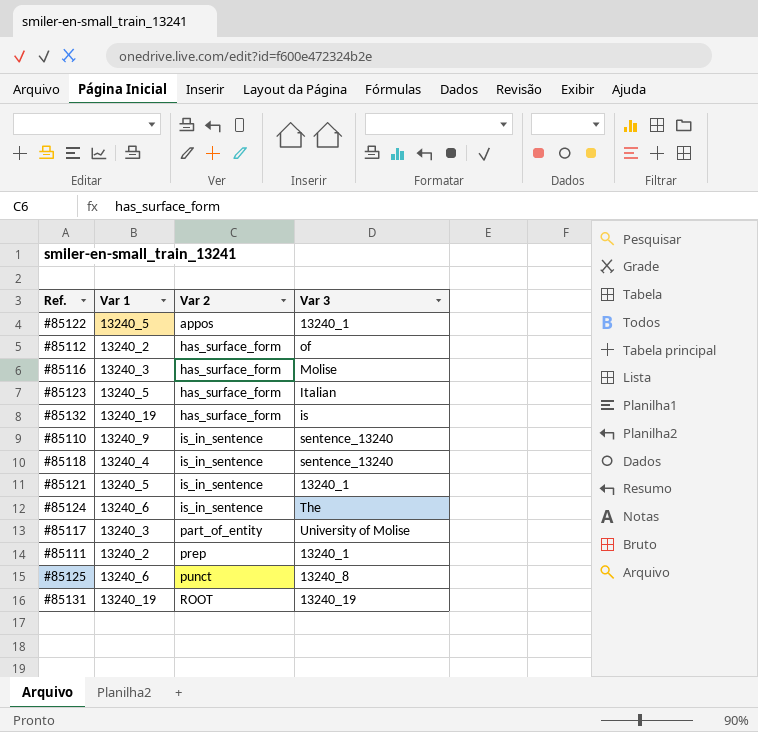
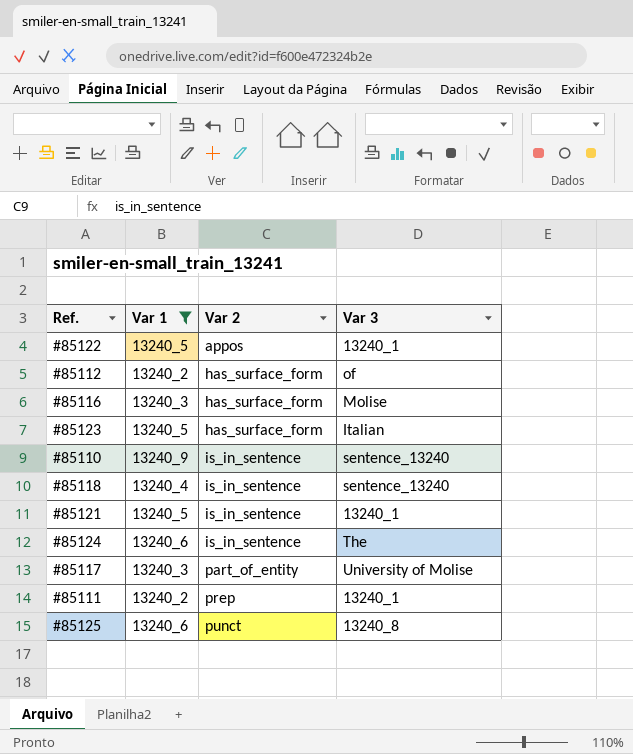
filter: none -> Var 1 != 13240_19

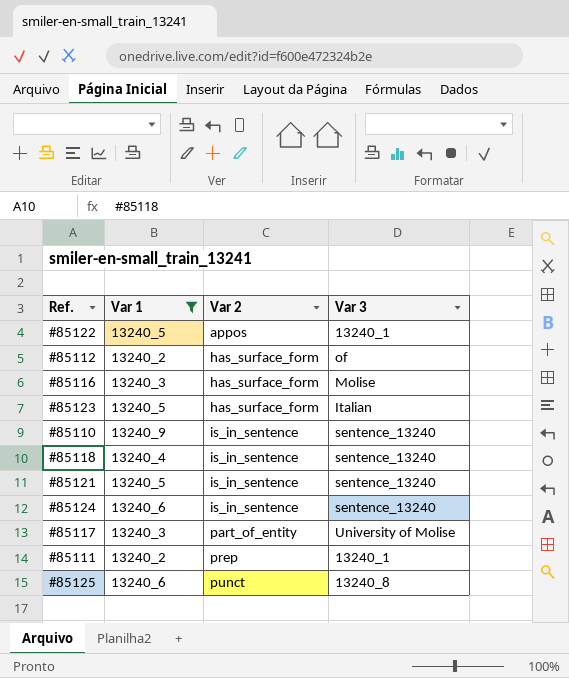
#85121 | Var 3: 13240_1 -> sentence_13240
#85124 | Var 3: The -> sentence_13240

